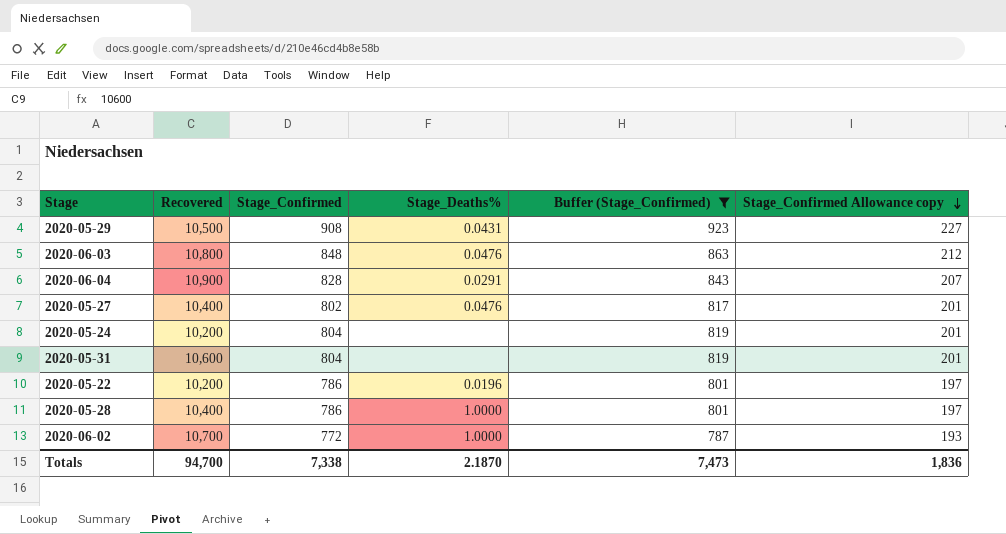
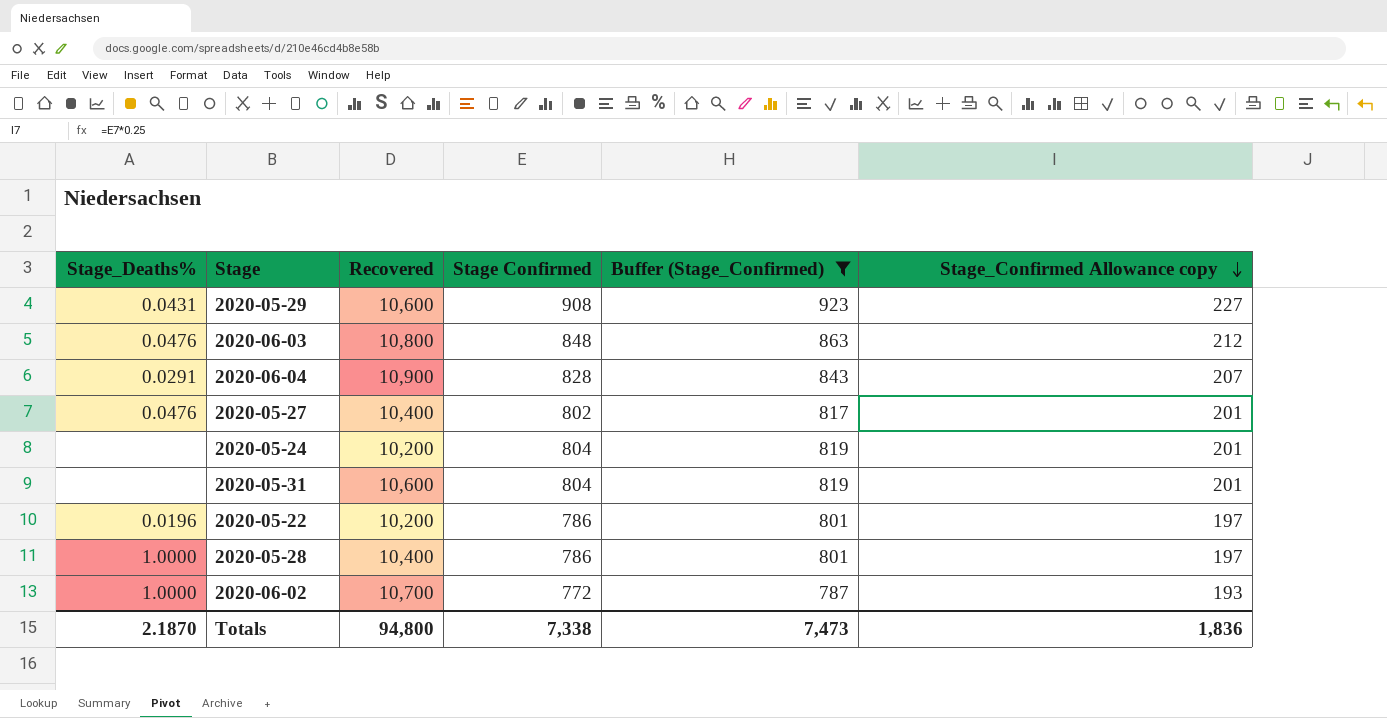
column Stage_Deaths% | position: 4 -> 1
column name: Stage_Confirmed -> Stage Confirmed
2020-05-29 | Recovered: 10,500 -> 10,600
Totals | Recovered: 94,700 -> 94,800

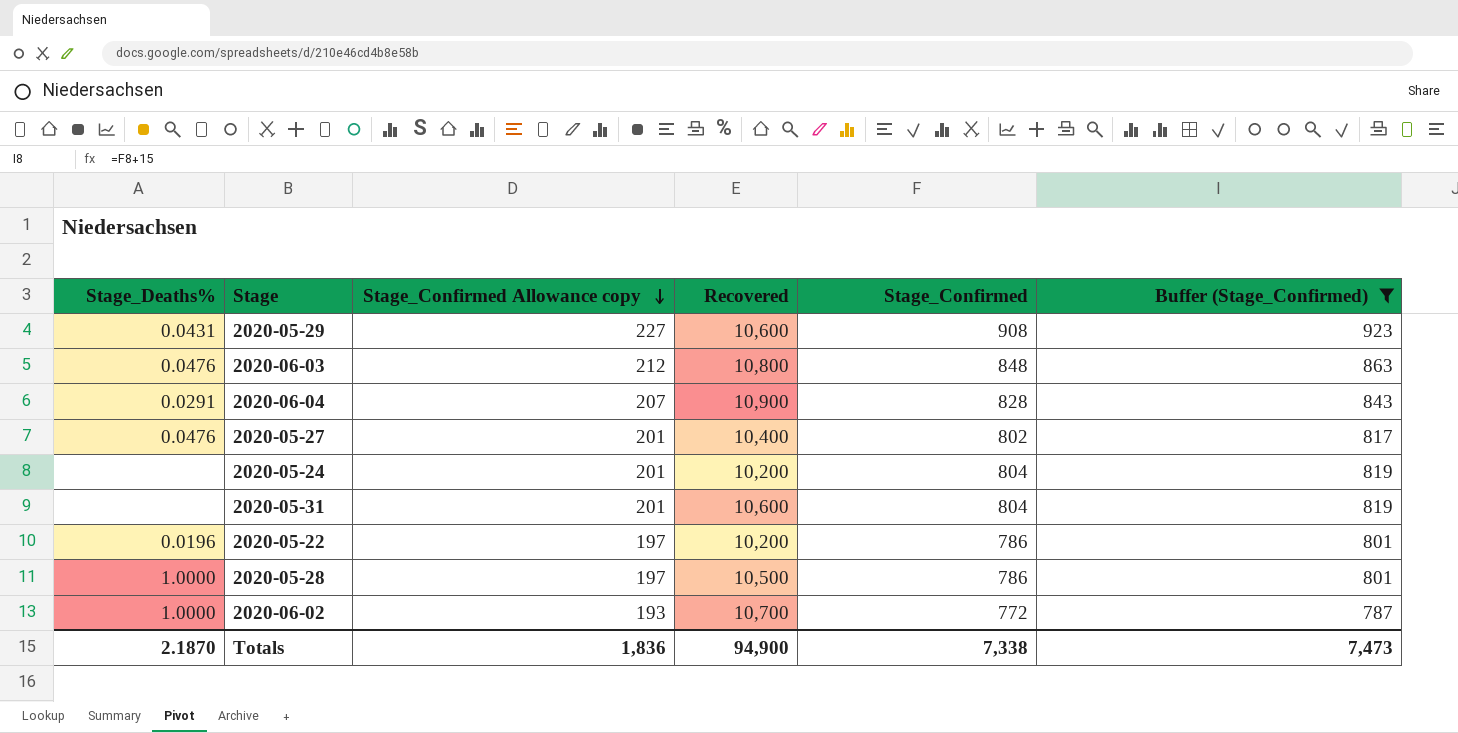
column Stage_Confirmed Allowance copy | position: 6 -> 3
column name: Stage Confirmed -> Stage_Confirmed
2020-05-28 | Recovered: 10,400 -> 10,500
Totals | Recovered: 94,800 -> 94,900

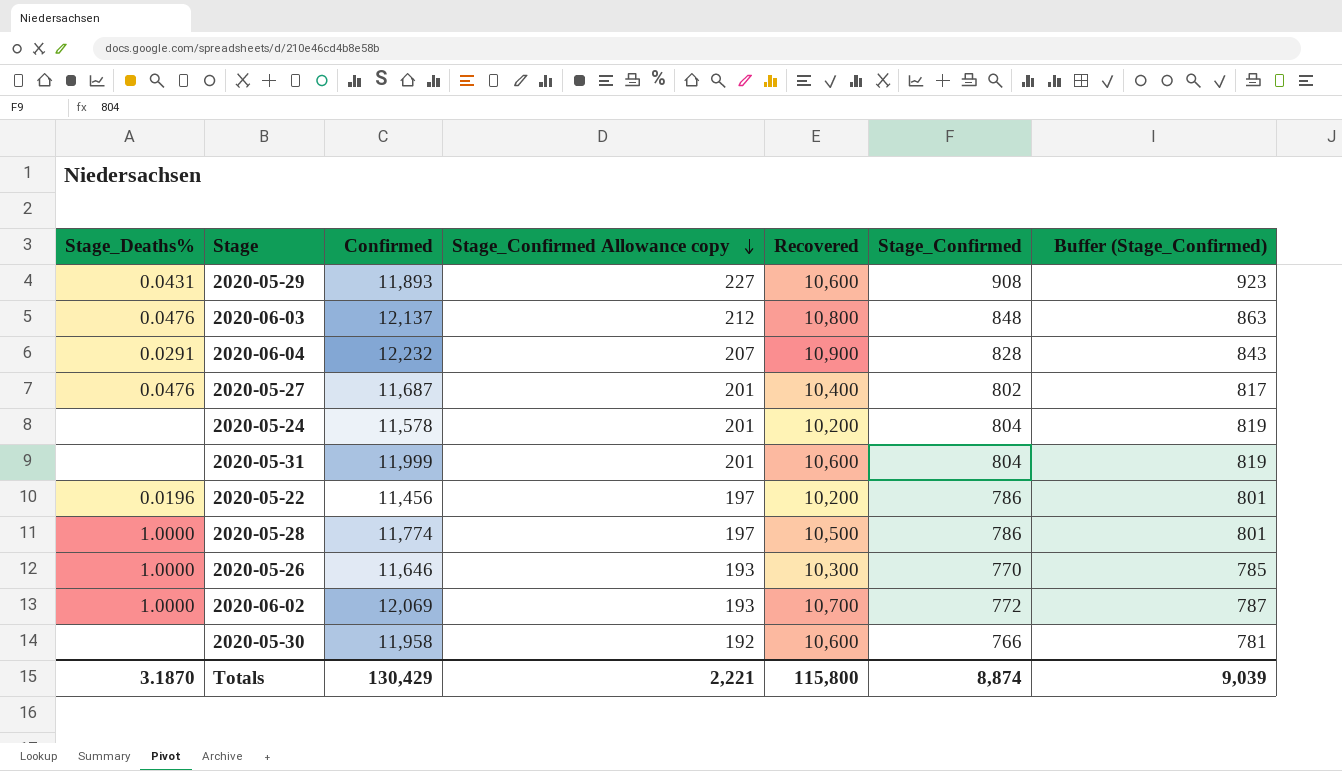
filter: Buffer (Stage_Confirmed) >= 787 -> none
column Confirmed | position: none -> 3
Totals | Stage_Deaths%: 2.1870 -> 3.1870
Totals | Stage_Confirmed Allowance copy: 1,836 -> 2,221
Totals | Recovered: 94,900 -> 115,800
Totals | Stage_Confirmed: 7,338 -> 8,874
Totals | Buffer (Stage_Confirmed): 7,473 -> 9,039

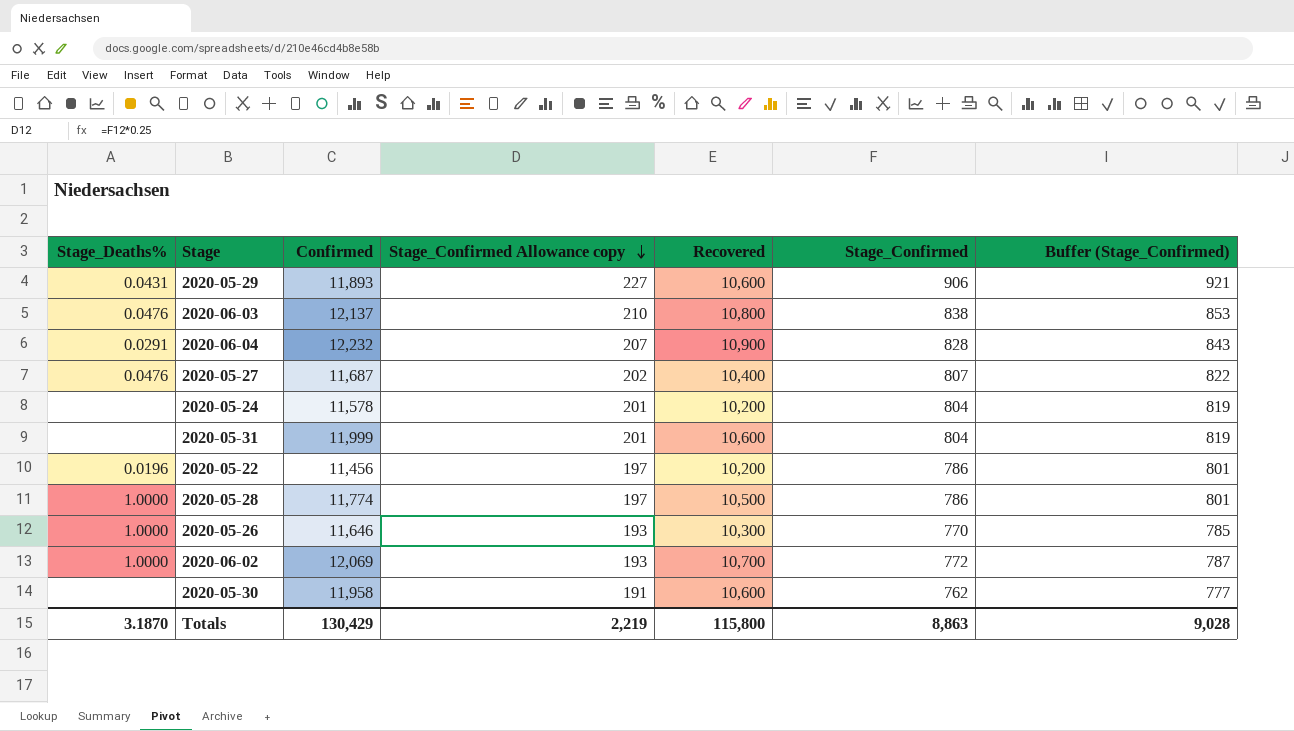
2020-05-29 | Stage_Confirmed: 908 -> 906
2020-05-29 | Buffer (Stage_Confirmed): 923 -> 921
2020-06-03 | Stage_Confirmed Allowance copy: 212 -> 210
2020-06-03 | Stage_Confirmed: 848 -> 838
2020-06-03 | Buffer (Stage_Confirmed): 863 -> 853
2020-05-27 | Stage_Confirmed Allowance copy: 201 -> 202
2020-05-27 | Stage_Confirmed: 802 -> 807
2020-05-27 | Buffer (Stage_Confirmed): 817 -> 822
2020-05-30 | Stage_Confirmed Allowance copy: 192 -> 191
2020-05-30 | Stage_Confirmed: 766 -> 762
2020-05-30 | Buffer (Stage_Confirmed): 781 -> 777
Totals | Stage_Confirmed Allowance copy: 2,221 -> 2,219
Totals | Stage_Confirmed: 8,874 -> 8,863
Totals | Buffer (Stage_Confirmed): 9,039 -> 9,028

